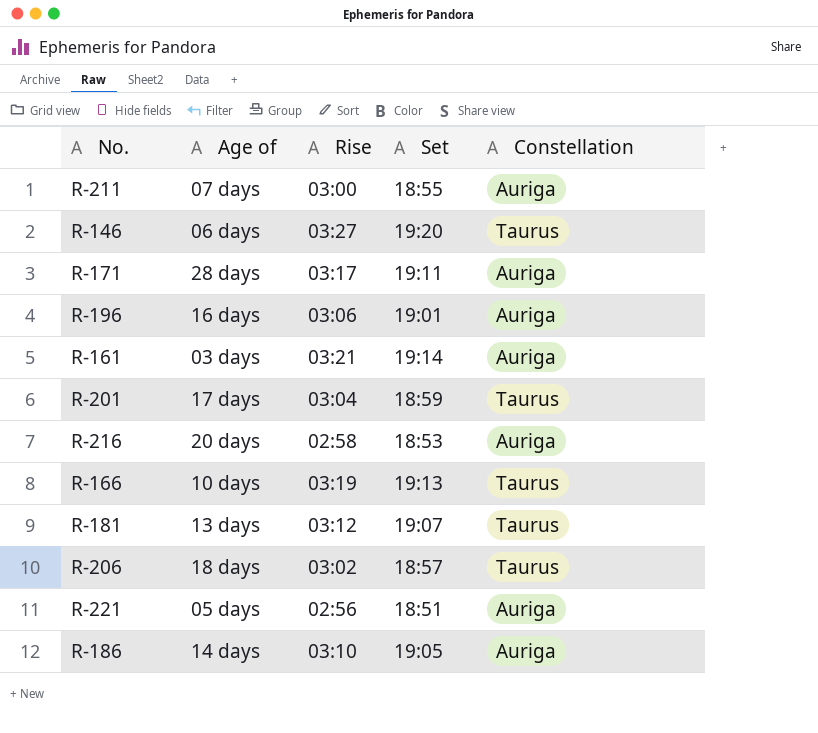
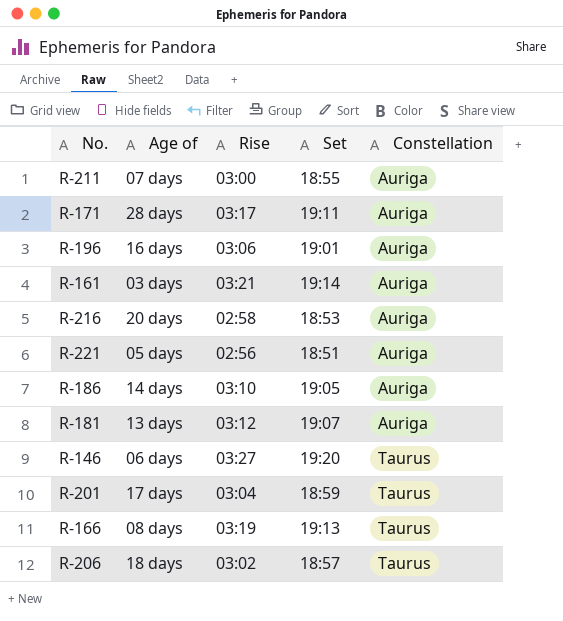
row order: none -> Constellation ascending
R-181 | Constellation: Taurus -> Auriga
R-166 | Age of: 10 days -> 08 days

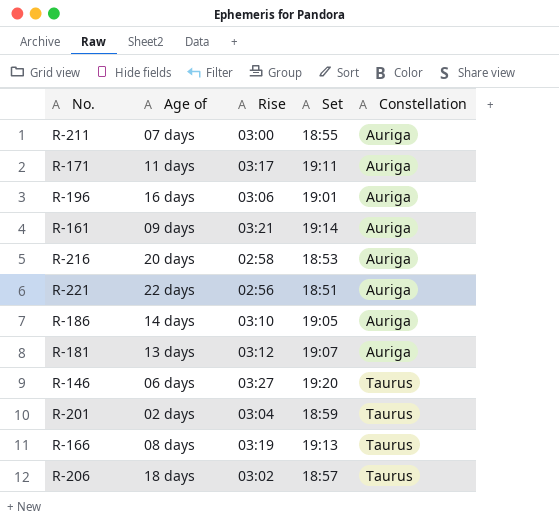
R-171 | Age of: 28 days -> 11 days
R-161 | Age of: 03 days -> 09 days
R-221 | Age of: 05 days -> 22 days
R-201 | Age of: 17 days -> 02 days

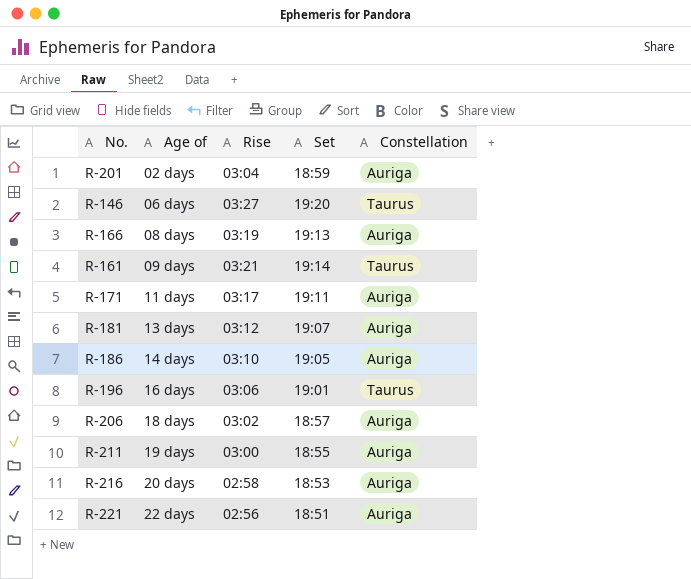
row order: Constellation ascending -> Age of ascending
R-201 | Constellation: Taurus -> Auriga
R-166 | Constellation: Taurus -> Auriga
R-161 | Constellation: Auriga -> Taurus
R-196 | Constellation: Auriga -> Taurus
R-206 | Constellation: Taurus -> Auriga
R-211 | Age of: 07 days -> 19 days

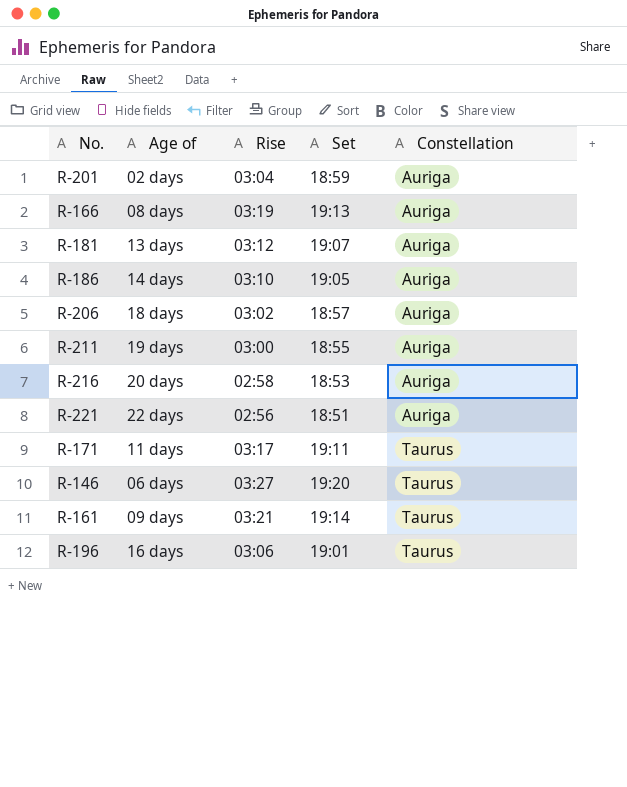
row order: Age of ascending -> Constellation ascending
R-171 | Constellation: Auriga -> Taurus

